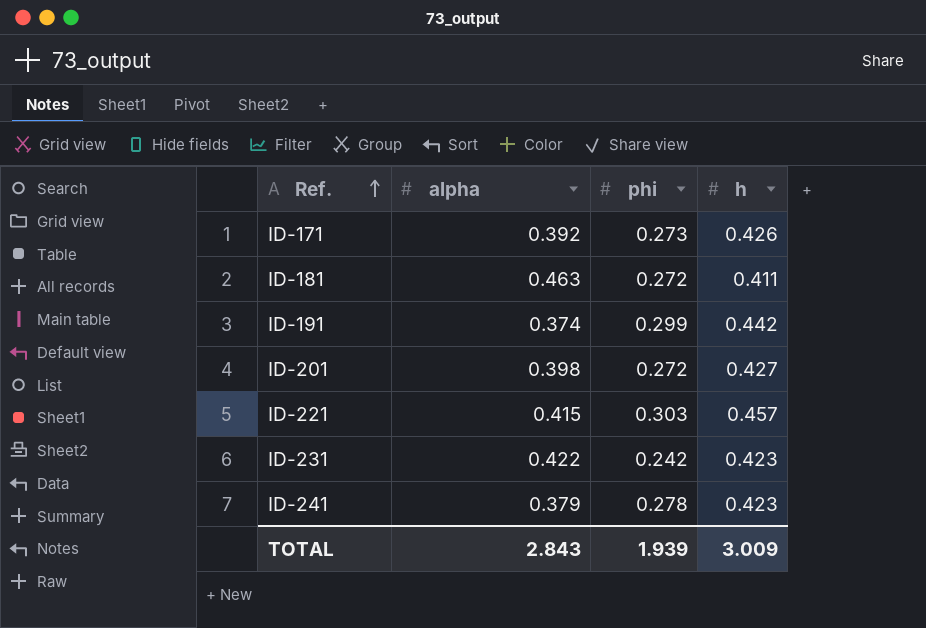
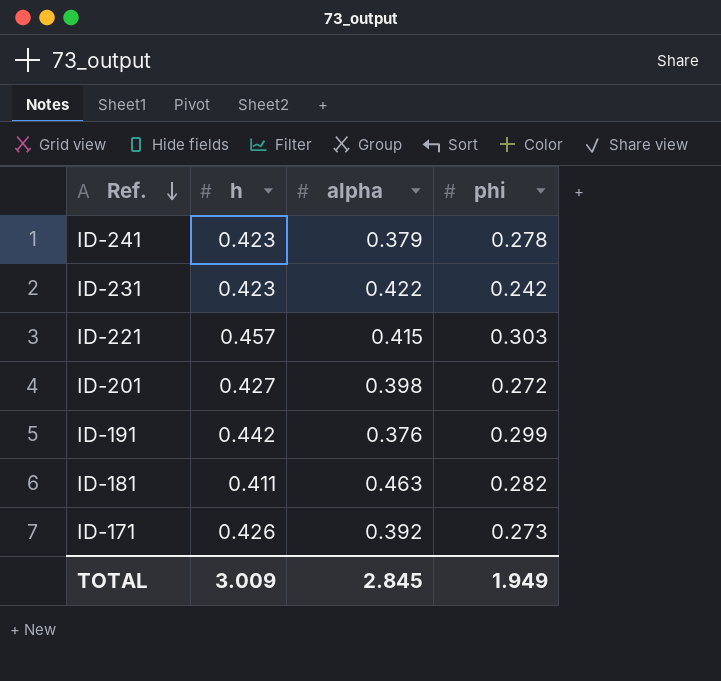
row order: Ref. ascending -> Ref. descending
column h | position: 4 -> 2
ID-191 | alpha: 0.374 -> 0.376
ID-181 | phi: 0.272 -> 0.282
TOTAL | alpha: 2.843 -> 2.845
TOTAL | phi: 1.939 -> 1.949

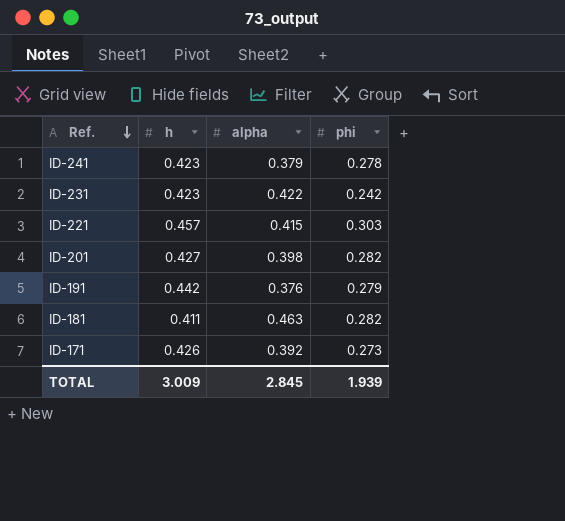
ID-201 | phi: 0.272 -> 0.282
ID-191 | phi: 0.299 -> 0.279
TOTAL | phi: 1.949 -> 1.939

